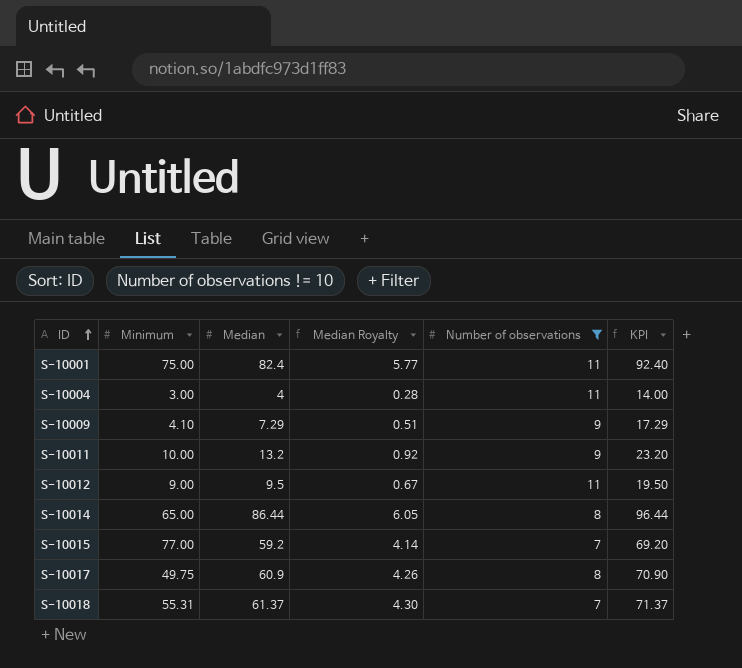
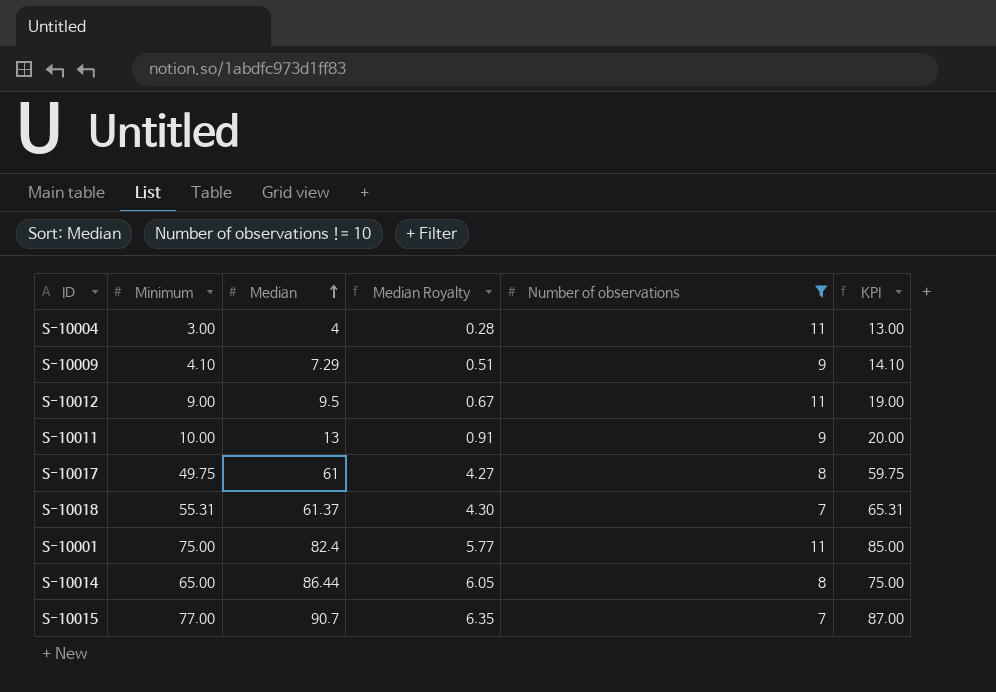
row order: ID ascending -> Median ascending
column KPI | formula: [Median] + 10 -> [Minimum] + 10
S-10011 | Median: 13.2 -> 13
S-10011 | Median Royalty: 0.92 -> 0.91
S-10017 | Median: 60.9 -> 61
S-10017 | Median Royalty: 4.26 -> 4.27
S-10015 | Median: 59.2 -> 90.7
S-10015 | Median Royalty: 4.14 -> 6.35

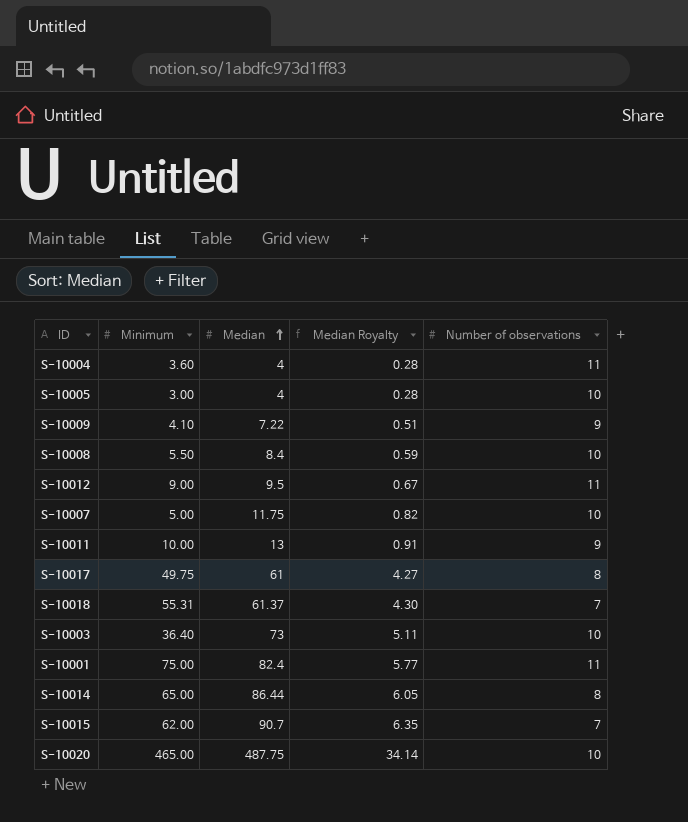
filter: Number of observations != 10 -> none
column KPI | formula: [Minimum] + 10 -> none
S-10004 | Minimum: 3.00 -> 3.60
S-10009 | Median: 7.29 -> 7.22
S-10015 | Minimum: 77.00 -> 62.00

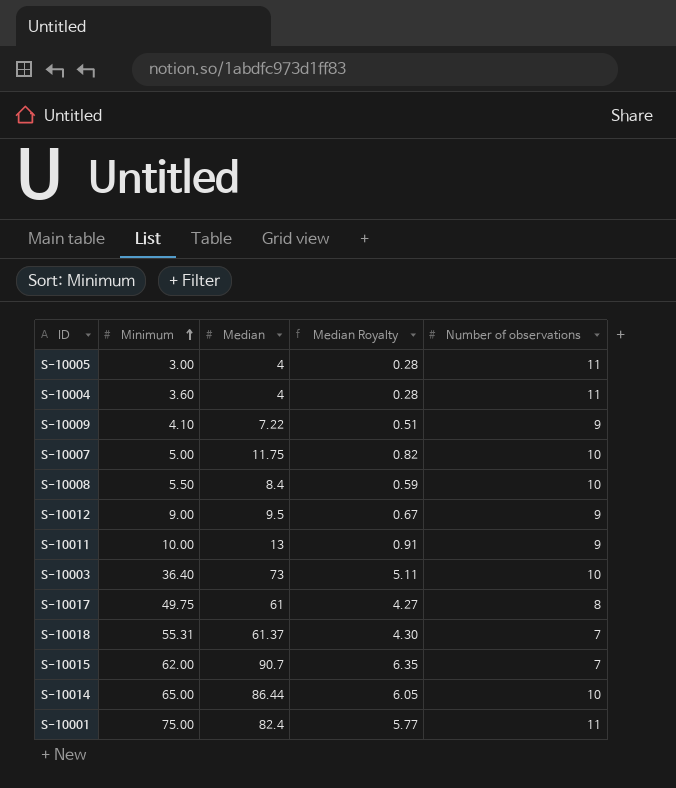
row order: Median ascending -> Minimum ascending
row S-10020: 465.00 | 487.75 | 34.14 | 10 -> none
S-10005 | Number of observations: 10 -> 11
S-10012 | Number of observations: 11 -> 9
S-10014 | Number of observations: 8 -> 10

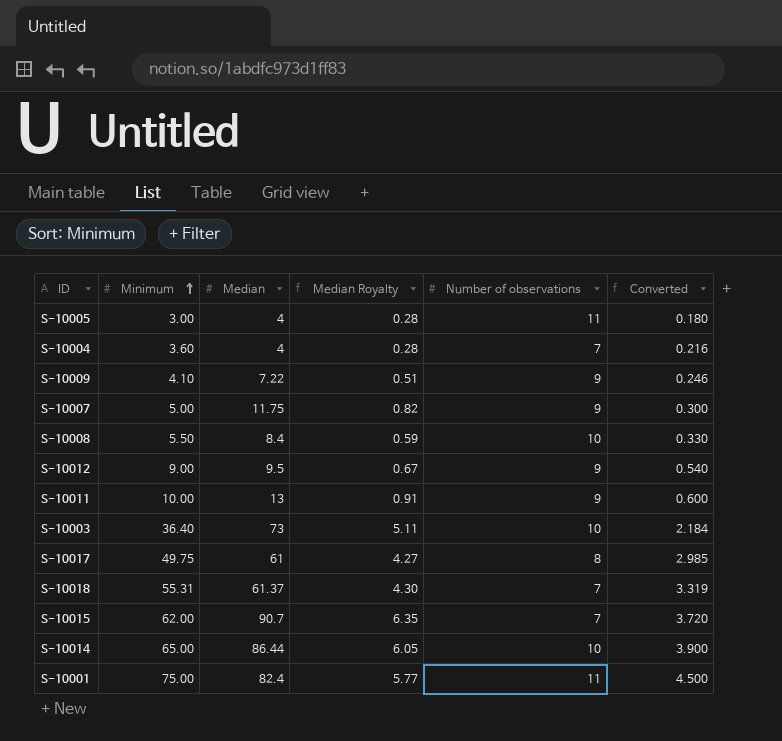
column Converted | formula: none -> [Minimum] * 0.06
S-10004 | Number of observations: 11 -> 7
S-10007 | Number of observations: 10 -> 9

